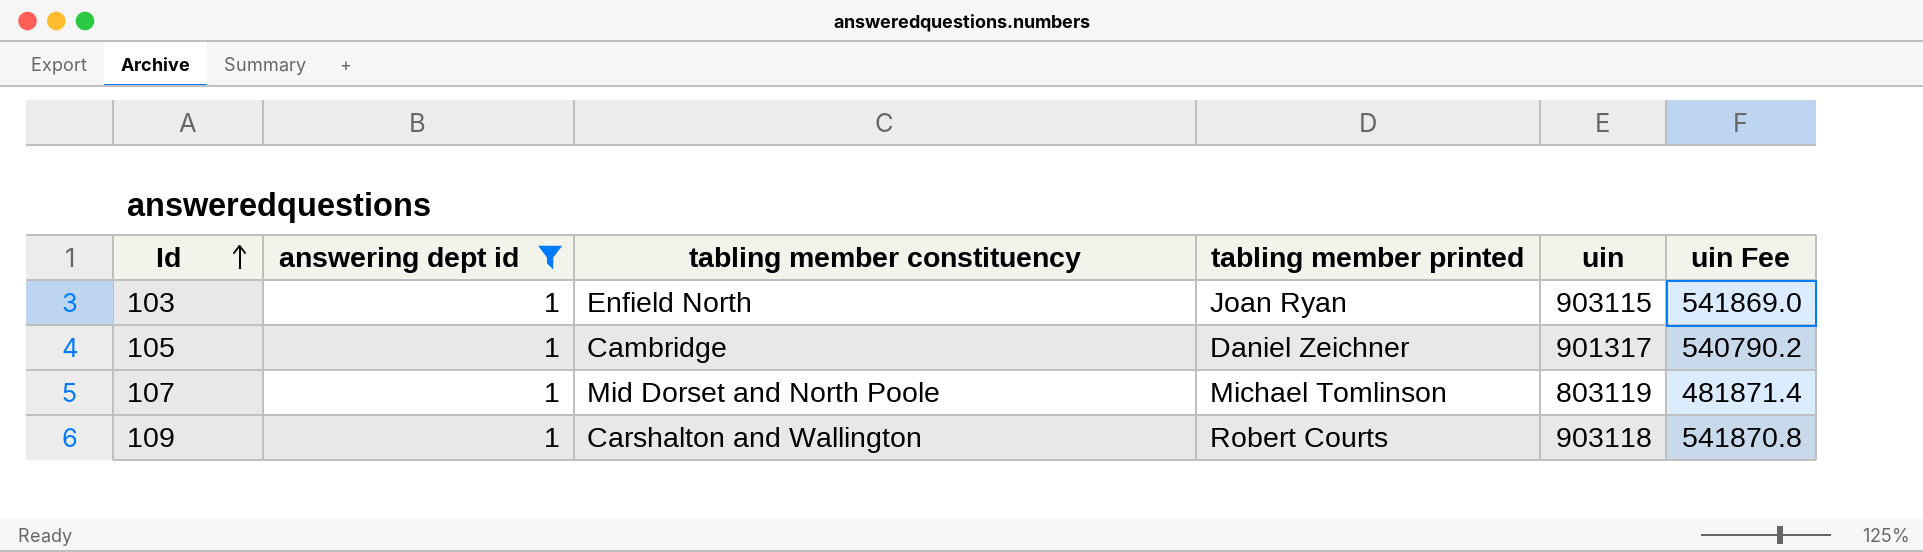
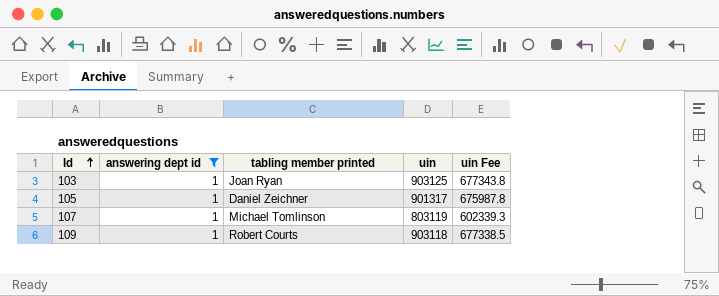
column tabling member constituency | position: 3 -> none
column uin Fee | formula: [uin] * 0.6 -> [uin] * 0.75
103 | uin: 903115 -> 903125

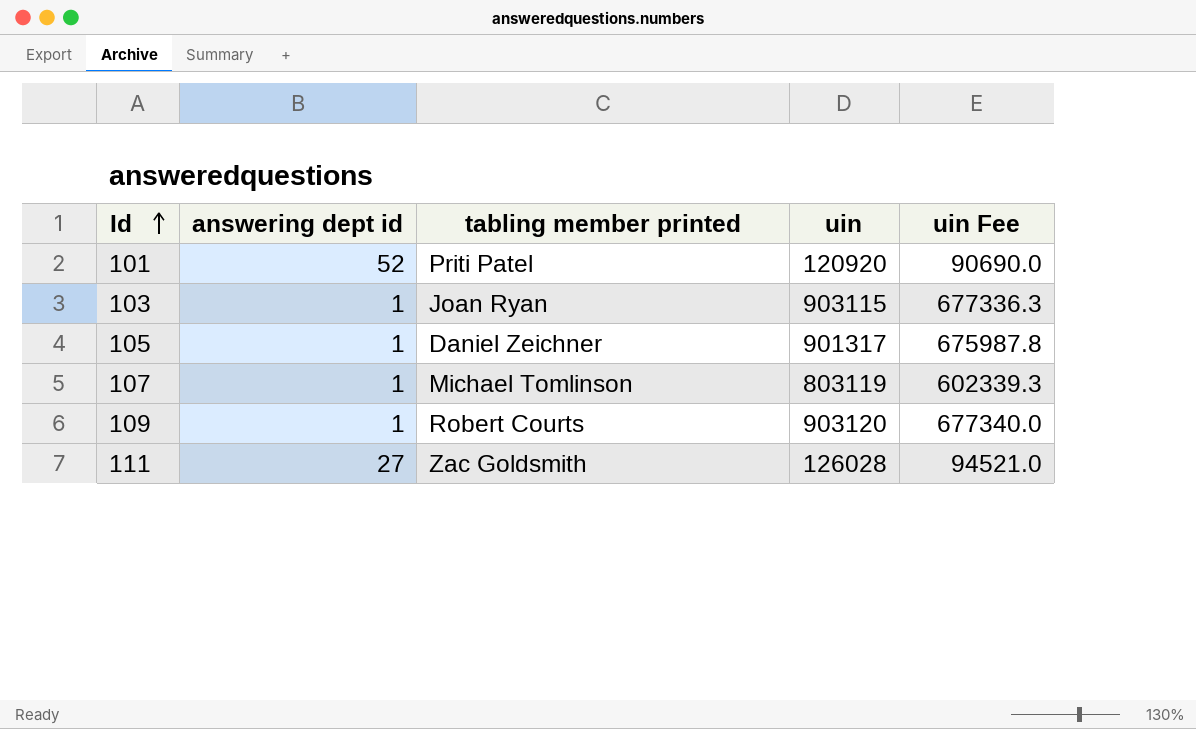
filter: answering dept id = 1 -> none
103 | uin: 903125 -> 903115
103 | uin Fee: 677343.8 -> 677336.3
109 | uin: 903118 -> 903120
109 | uin Fee: 677338.5 -> 677340.0

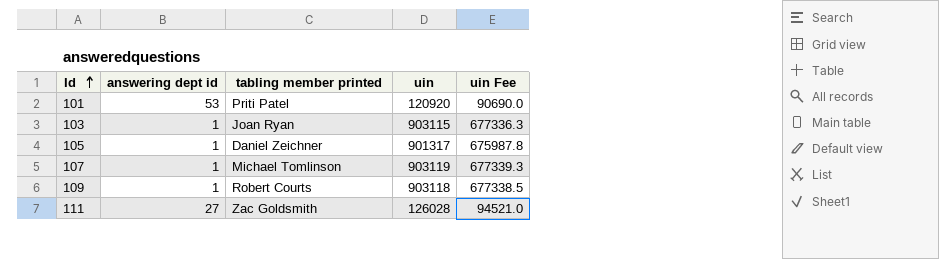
101 | answering dept id: 52 -> 53
107 | uin: 803119 -> 903119
107 | uin Fee: 602339.3 -> 677339.3
109 | uin: 903120 -> 903118
109 | uin Fee: 677340.0 -> 677338.5

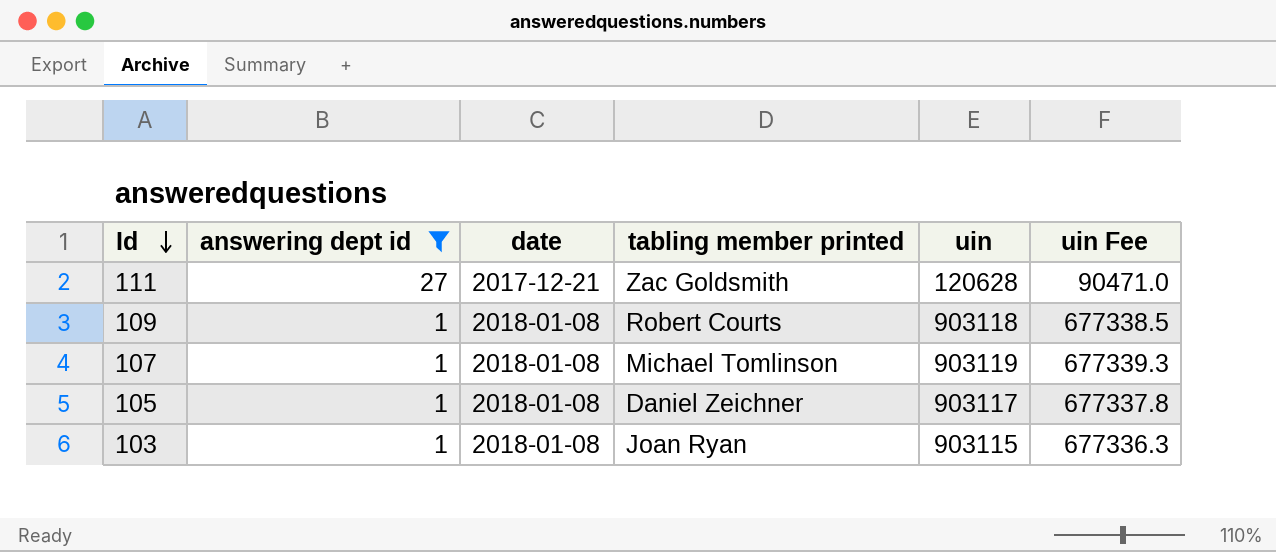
filter: none -> answering dept id != 53
row order: Id ascending -> Id descending
column date | position: none -> 3
111 | uin: 126028 -> 120628
111 | uin Fee: 94521.0 -> 90471.0
105 | uin: 901317 -> 903117
105 | uin Fee: 675987.8 -> 677337.8

